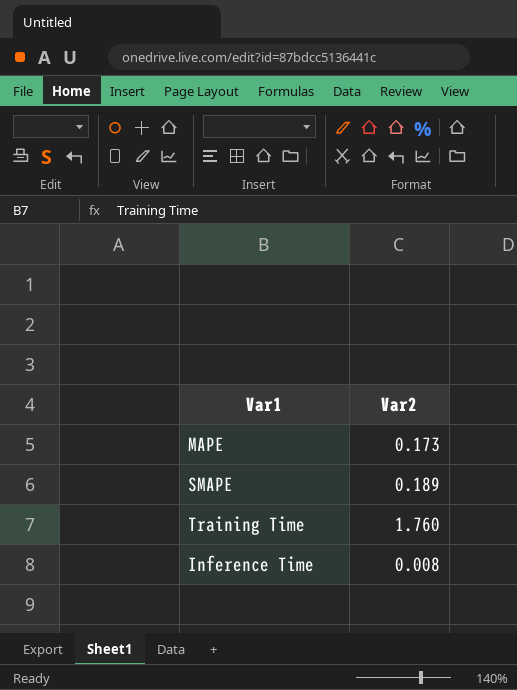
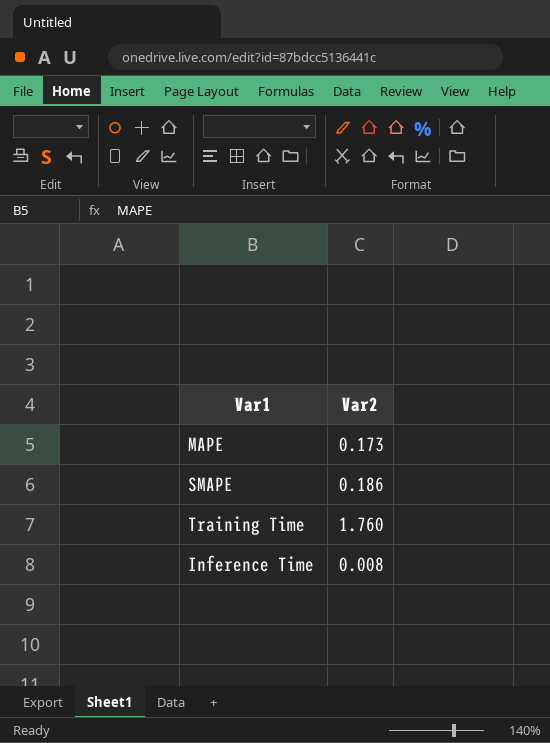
SMAPE | Var2: 0.189 -> 0.186

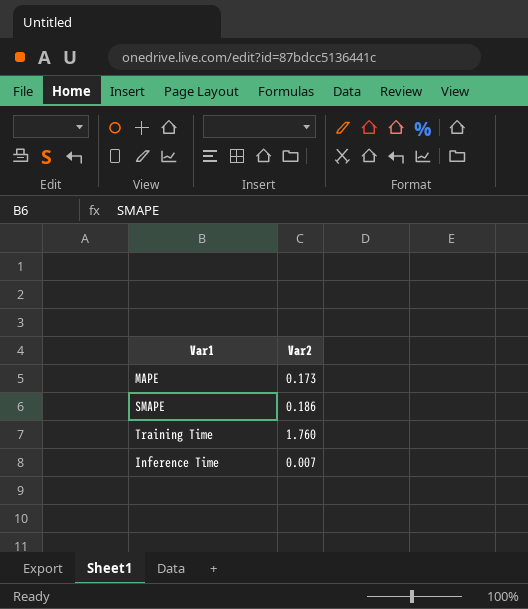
Inference Time | Var2: 0.008 -> 0.007

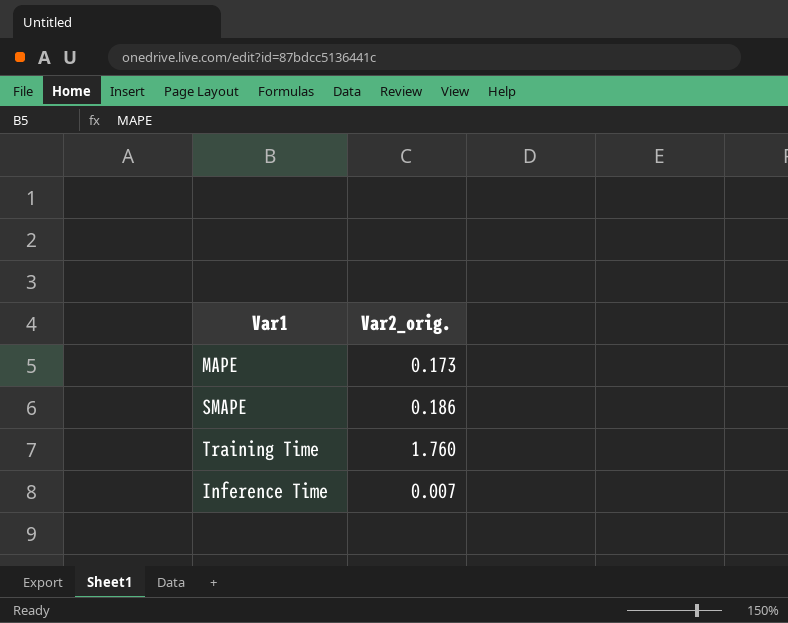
column name: Var2 -> Var2_orig.

